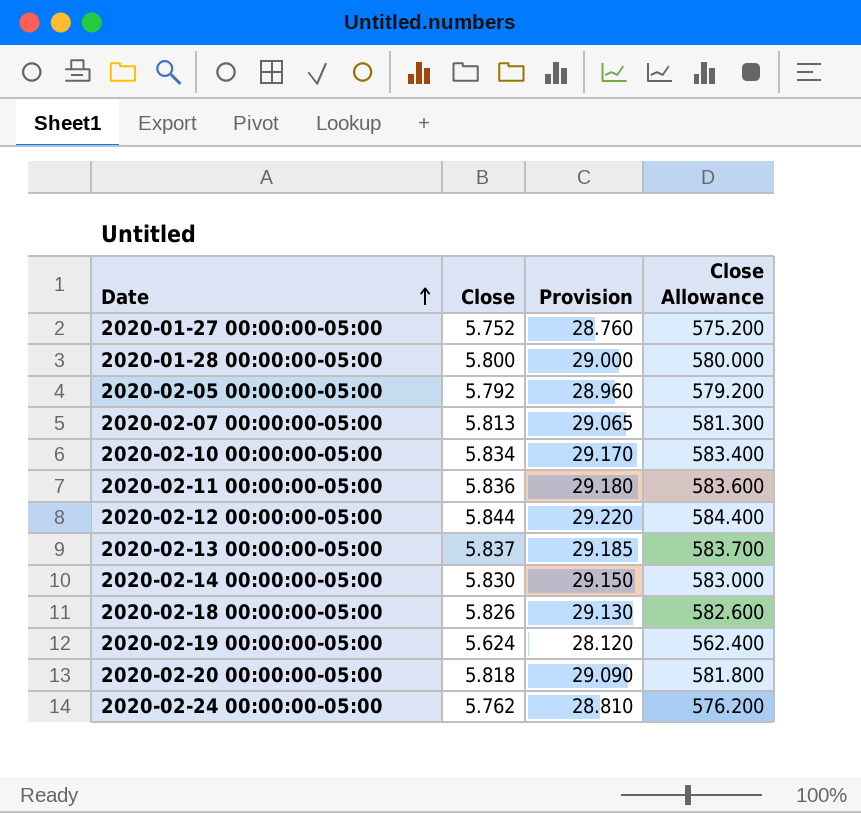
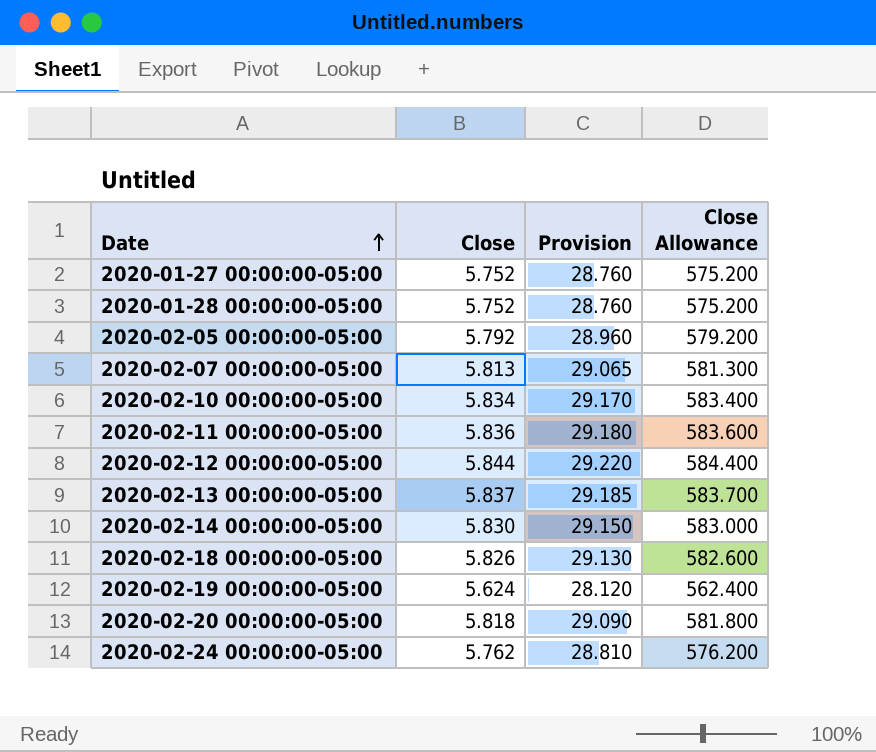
2020-01-28 00:00:00-05:00 | Close: 5.800 -> 5.752
2020-01-28 00:00:00-05:00 | Provision: 29.000 -> 28.760
2020-01-28 00:00:00-05:00 | Close Allowance: 580.000 -> 575.200

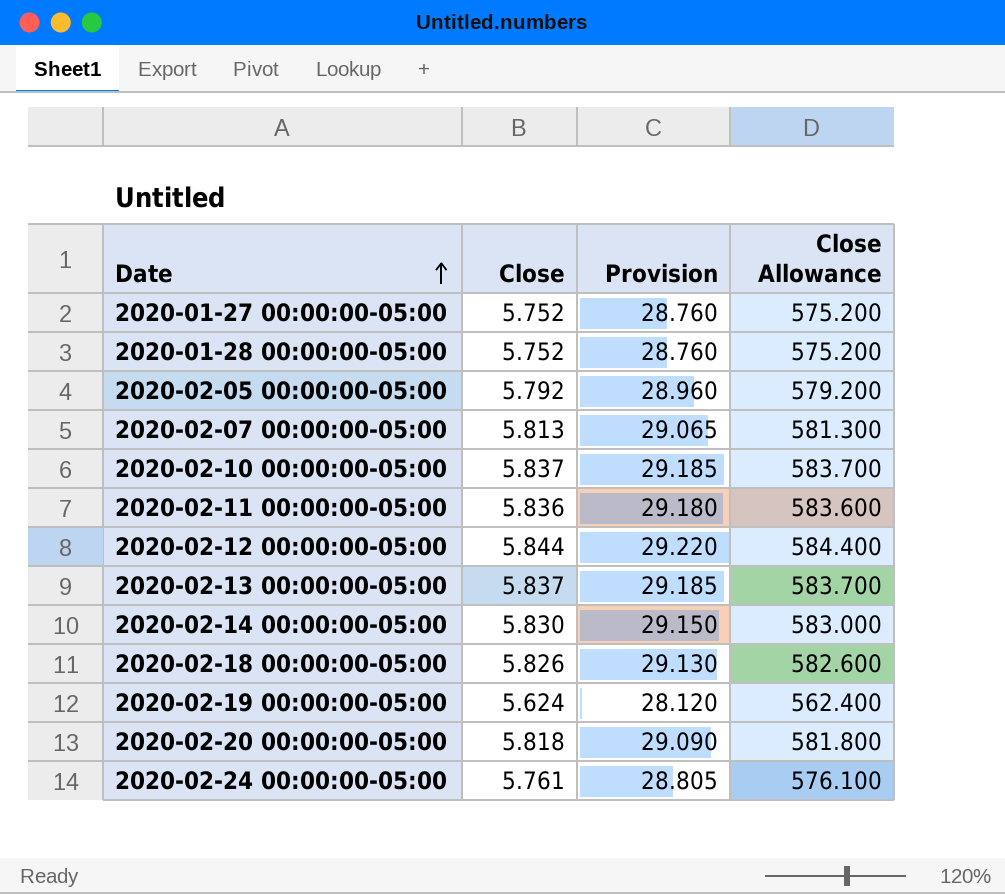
2020-02-10 00:00:00-05:00 | Close: 5.834 -> 5.837
2020-02-10 00:00:00-05:00 | Provision: 29.170 -> 29.185
2020-02-10 00:00:00-05:00 | Close Allowance: 583.400 -> 583.700
2020-02-24 00:00:00-05:00 | Close: 5.762 -> 5.761
2020-02-24 00:00:00-05:00 | Provision: 28.810 -> 28.805
2020-02-24 00:00:00-05:00 | Close Allowance: 576.200 -> 576.100

